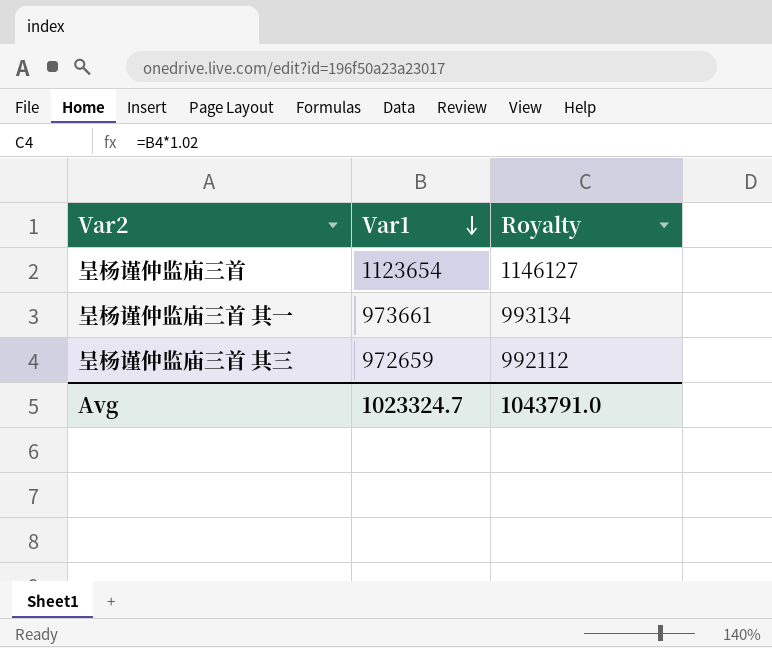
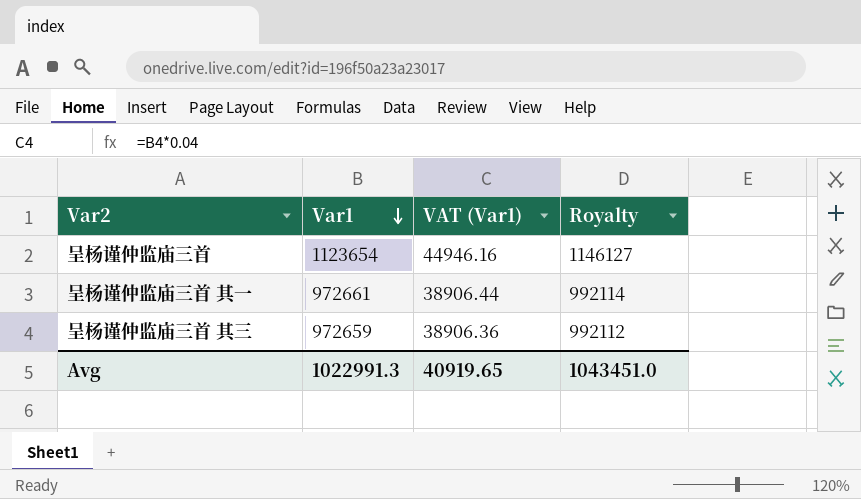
column VAT (Var1) | formula: none -> [Var1] * 0.04
呈杨谨仲监庙三首 其一 | Var1: 973661 -> 972661
呈杨谨仲监庙三首 其一 | Royalty: 993134 -> 992114
Avg | Var1: 1023324.7 -> 1022991.3
Avg | Royalty: 1043791.0 -> 1043451.0

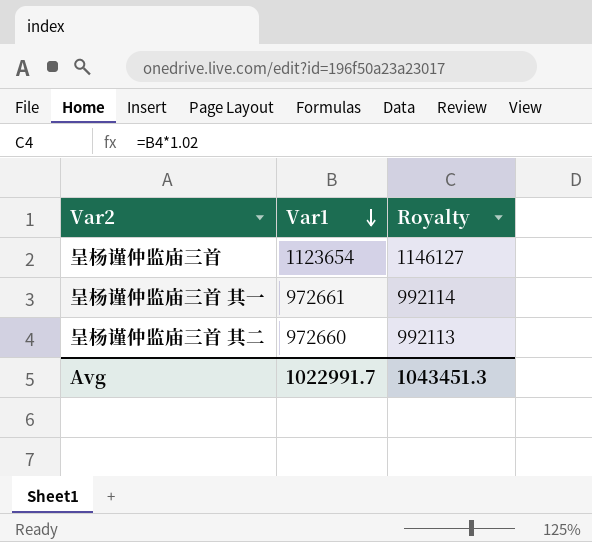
column VAT (Var1) | formula: [Var1] * 0.04 -> none
row 呈杨谨仲监庙三首 其三: 972659 | 38906.36 | 992112 -> none
row 呈杨谨仲监庙三首 其二: none -> 972660 | 992113
Avg | Var1: 1022991.3 -> 1022991.7
Avg | Royalty: 1043451.0 -> 1043451.3

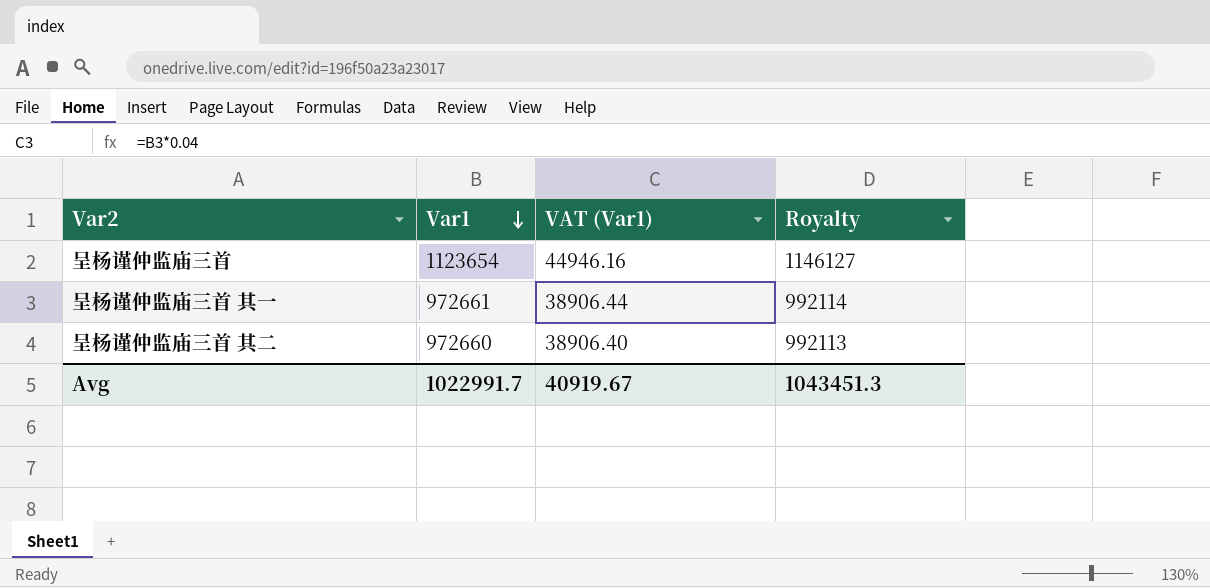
column VAT (Var1) | formula: none -> [Var1] * 0.04

